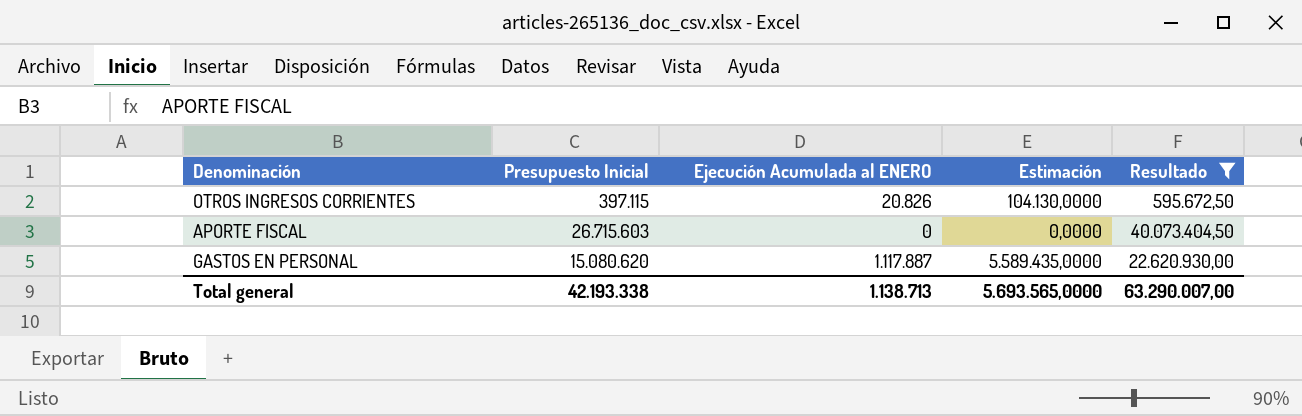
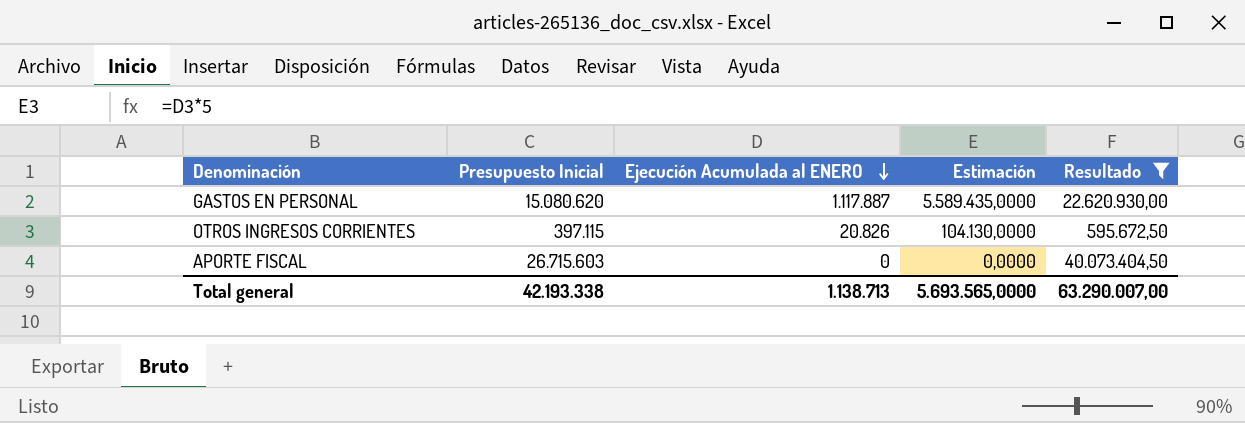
row order: none -> Ejecución Acumulada al ENERO descending

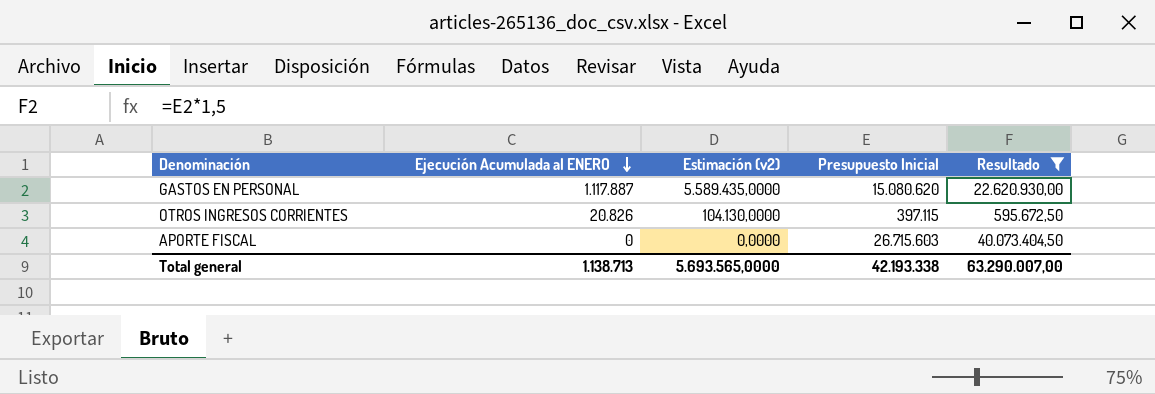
column name: Estimación -> Estimación (v2)
column Presupuesto Inicial | position: 2 -> 4

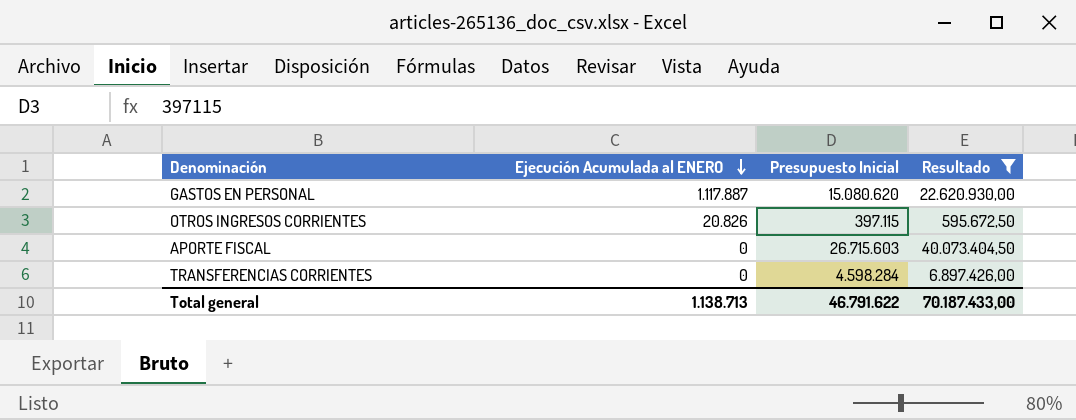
column Estimación (v2) | formula: [Ejecución Acumulada al ENERO] * 5 -> none
row TRANSFERENCIAS CORRIENTES: none -> 0 | 4.598.284 | 6.897.426,00
Total general | Presupuesto Inicial: 42.193.338 -> 46.791.622
Total general | Resultado: 63.290.007,00 -> 70.187.433,00

